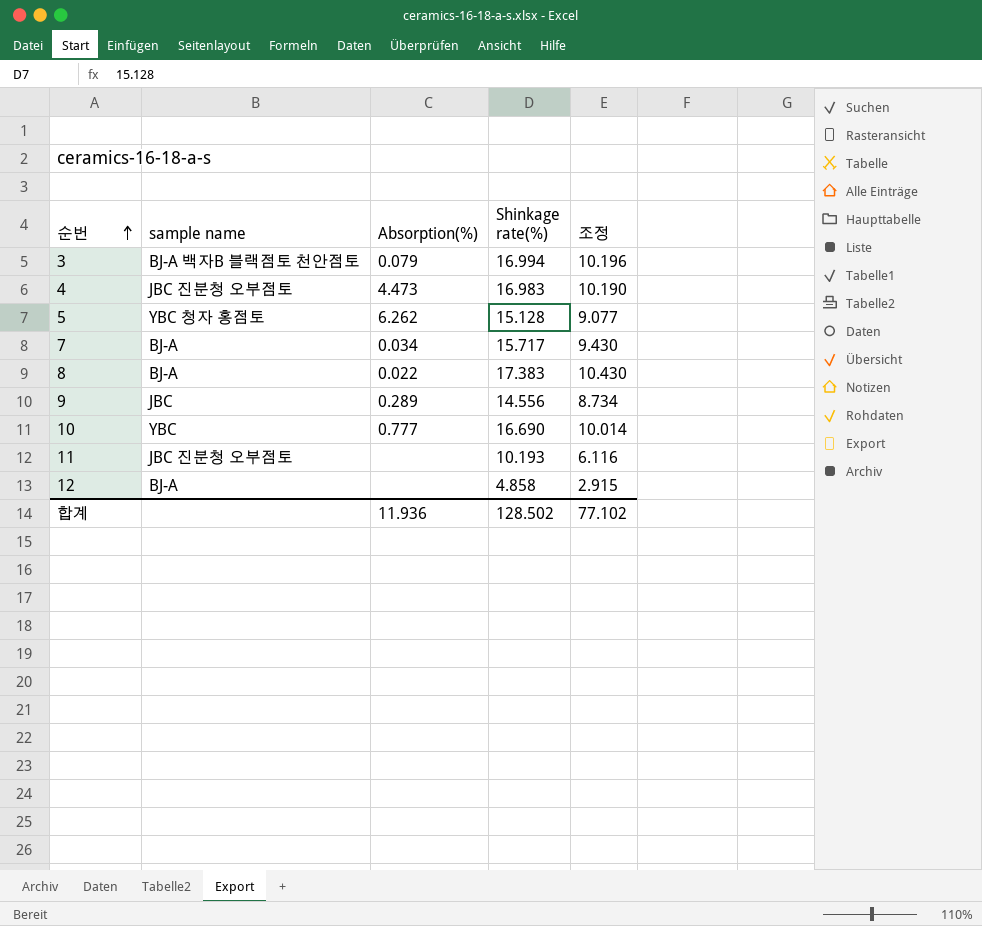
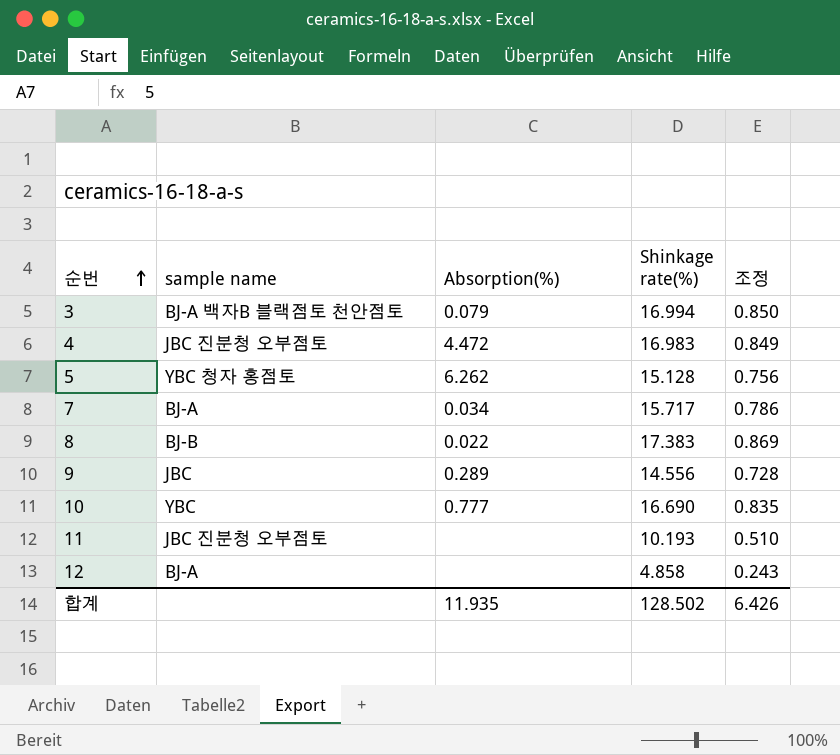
column 조정 | formula: [Shinkage rate(%)] * 0.6 -> [Shinkage rate(%)] * 0.05
4 | Absorption(%): 4.473 -> 4.472
8 | sample name: BJ-A -> BJ-B
합계 | Absorption(%): 11.936 -> 11.935
합계 | 조정: 77.102 -> 6.426

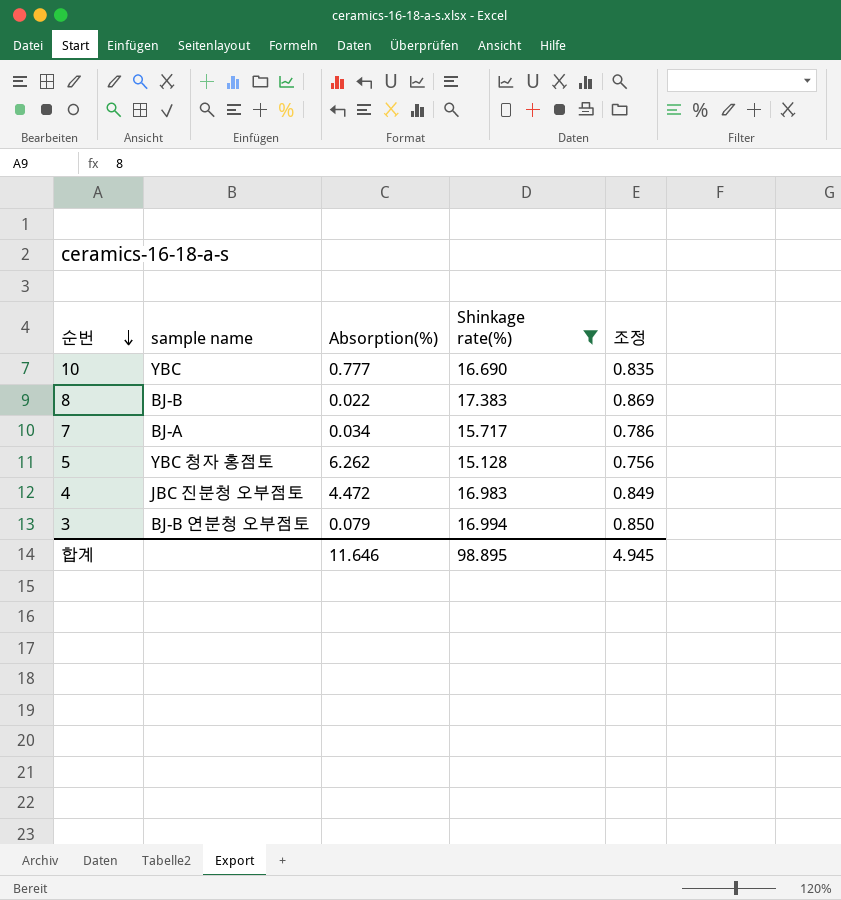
filter: none -> Shinkage rate(%) >= 15.128
row order: 순번 ascending -> 순번 descending
3 | sample name: BJ-A 백자B 블랙점토 천안점토 -> BJ-B 연분청 오부점토
합계 | Absorption(%): 11.935 -> 11.646
합계 | Shinkage rate(%): 128.502 -> 98.895
합계 | 조정: 6.426 -> 4.945

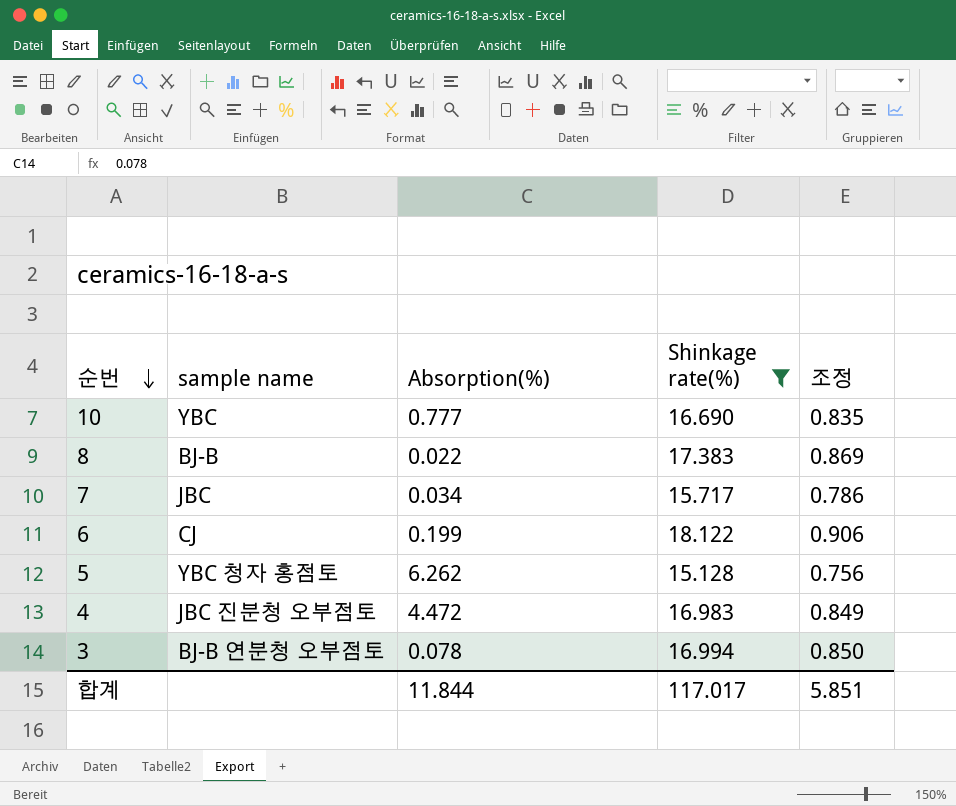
7 | sample name: BJ-A -> JBC
row 6: none -> CJ | 0.199 | 18.122 | 0.906
3 | Absorption(%): 0.079 -> 0.078
합계 | Absorption(%): 11.646 -> 11.844
합계 | Shinkage rate(%): 98.895 -> 117.017
합계 | 조정: 4.945 -> 5.851

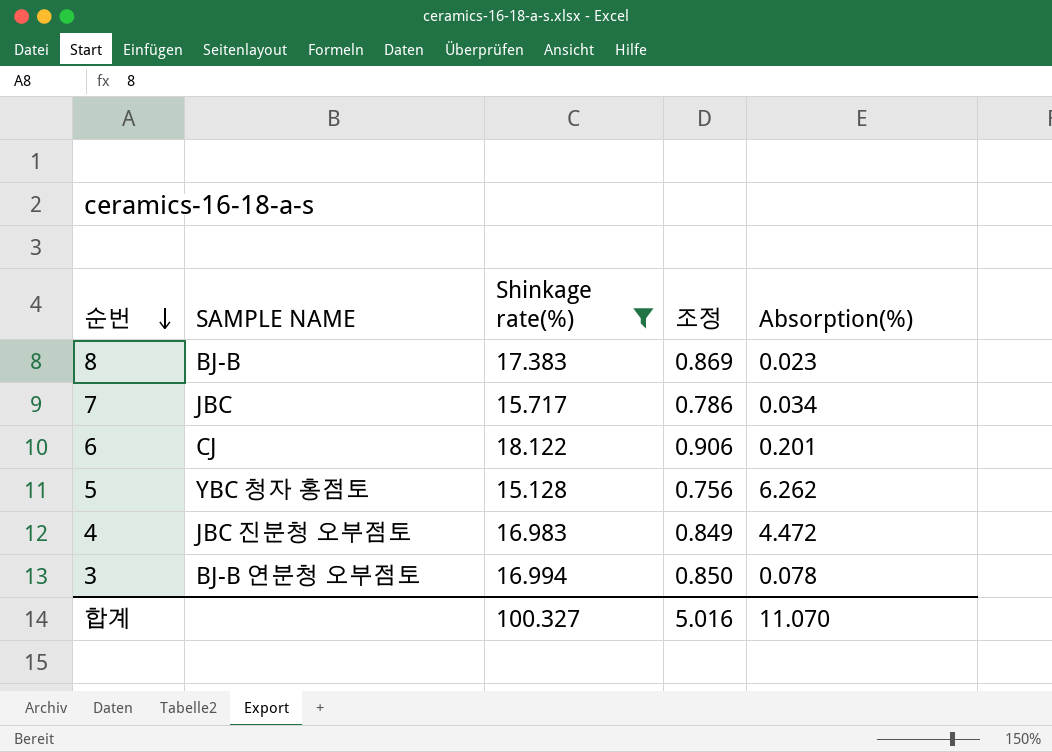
column name: sample name -> SAMPLE NAME
column Absorption(%) | position: 3 -> 5
row 10: YBC | 0.777 | 16.690 | 0.835 -> none
8 | Absorption(%): 0.022 -> 0.023
6 | Absorption(%): 0.199 -> 0.201
합계 | Shinkage rate(%): 117.017 -> 100.327
합계 | 조정: 5.851 -> 5.016
합계 | Absorption(%): 11.844 -> 11.070

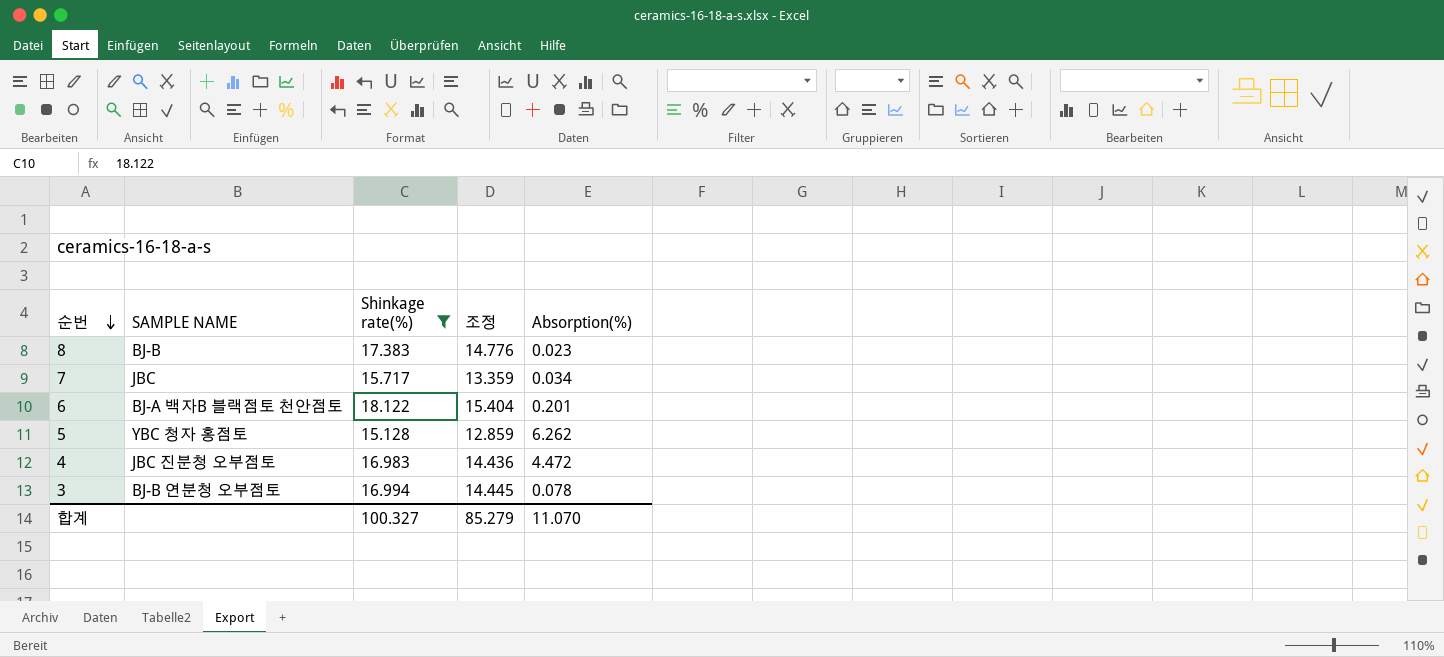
column 조정 | formula: [Shinkage rate(%)] * 0.05 -> [Shinkage rate(%)] * 0.85
6 | SAMPLE NAME: CJ -> BJ-A 백자B 블랙점토 천안점토
합계 | 조정: 5.016 -> 85.279

